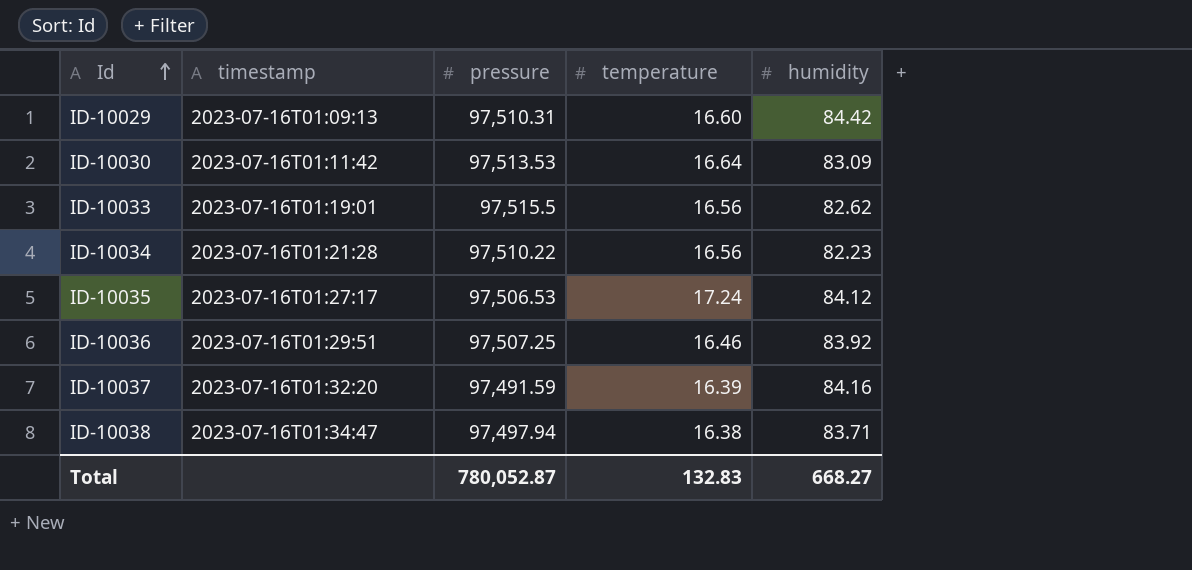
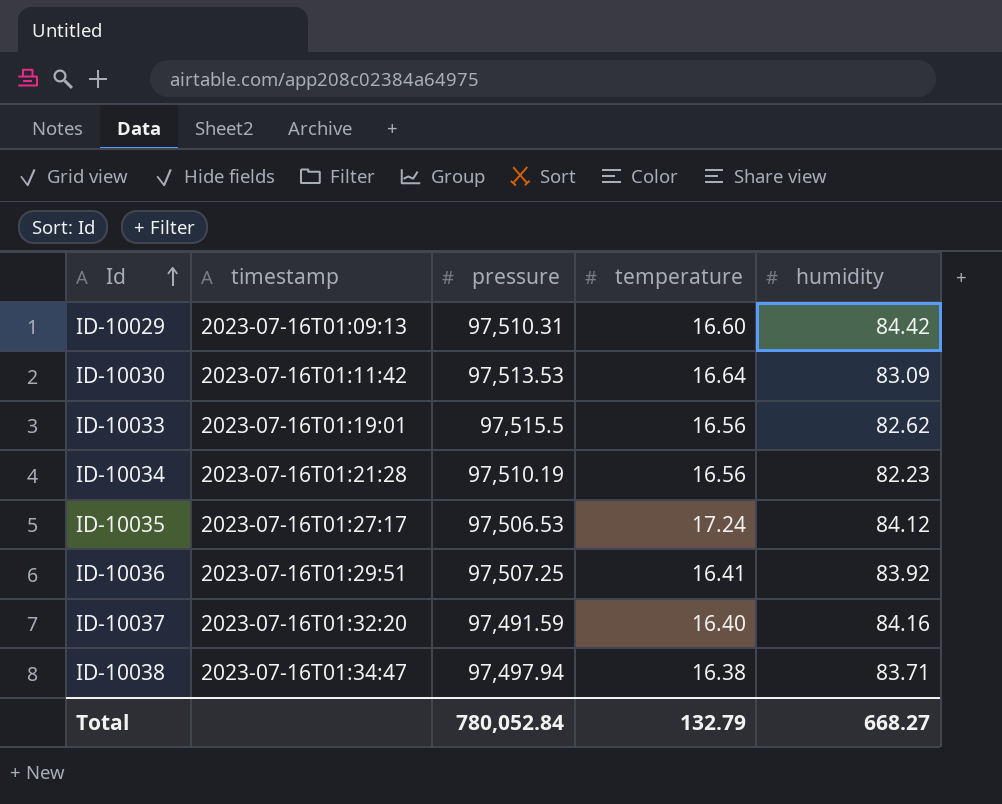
ID-10034 | pressure: 97,510.22 -> 97,510.19
ID-10036 | temperature: 16.46 -> 16.41
ID-10037 | temperature: 16.39 -> 16.40
Total | pressure: 780,052.87 -> 780,052.84
Total | temperature: 132.83 -> 132.79

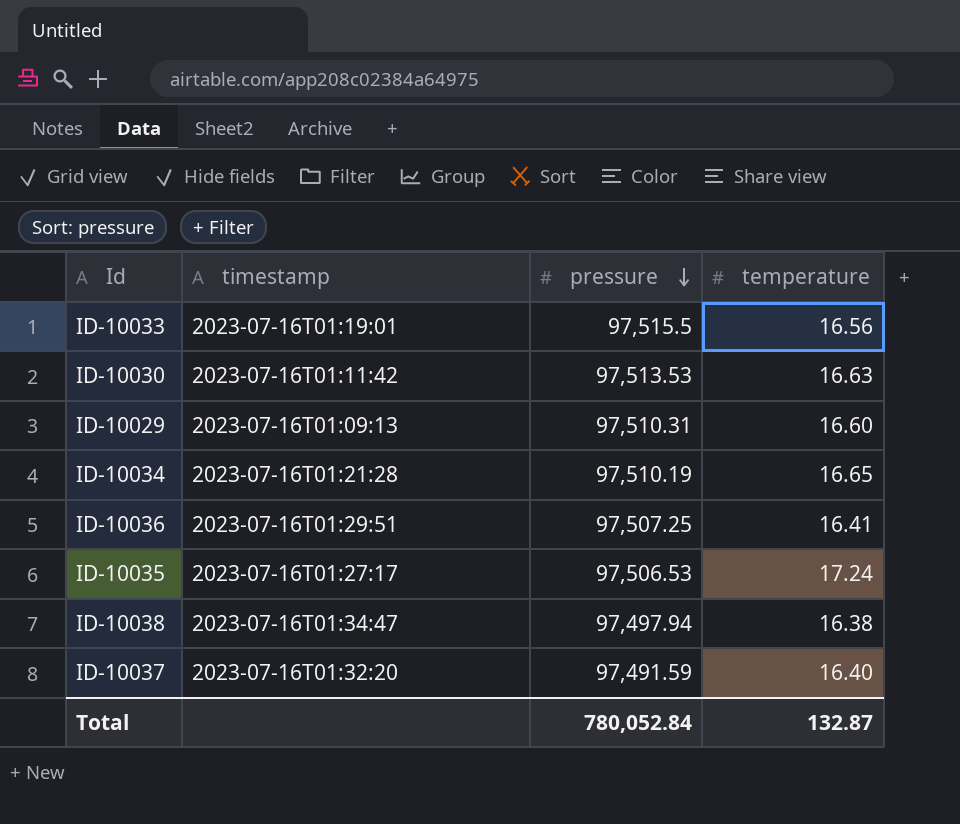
row order: Id ascending -> pressure descending
column humidity | position: 5 -> none
ID-10030 | temperature: 16.64 -> 16.63
ID-10034 | temperature: 16.56 -> 16.65
Total | temperature: 132.79 -> 132.87

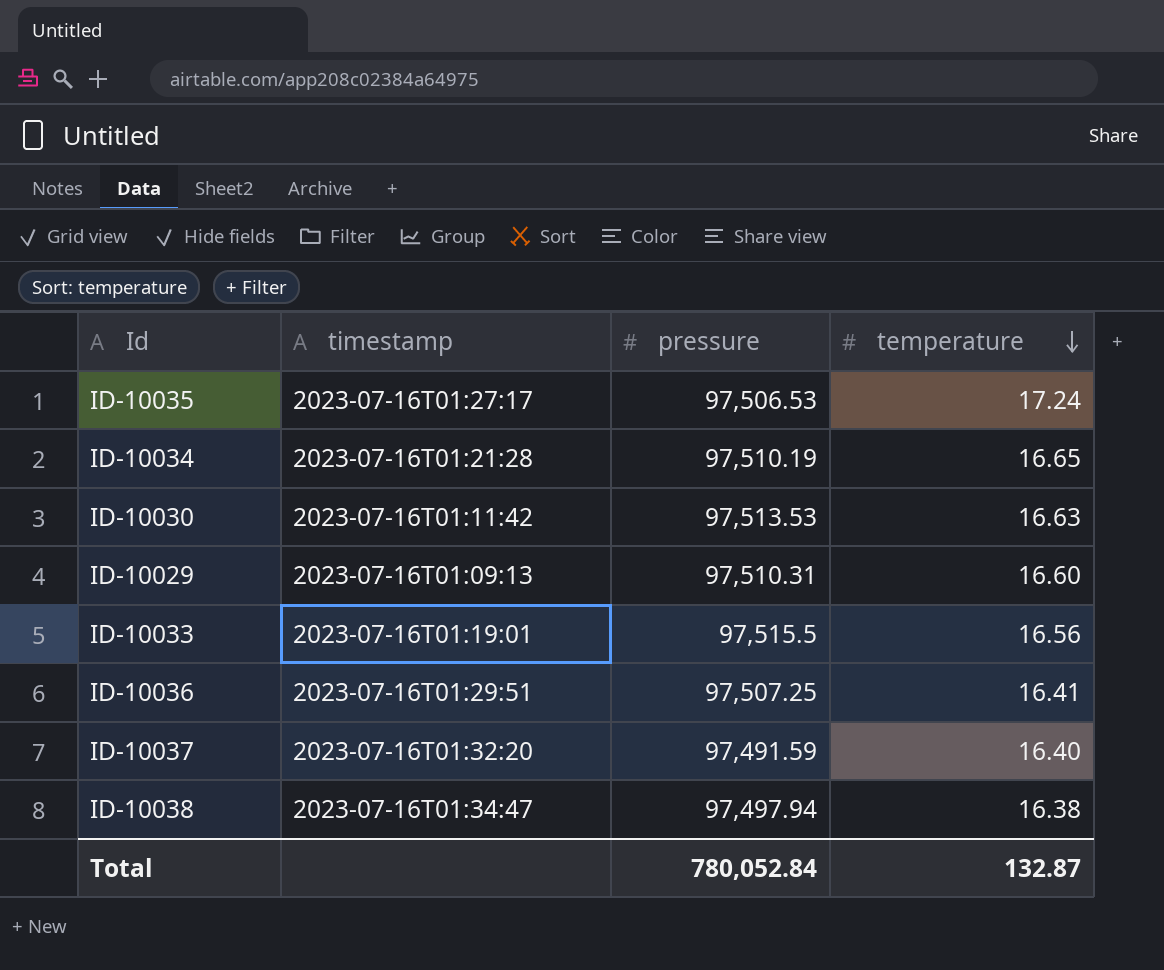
row order: pressure descending -> temperature descending

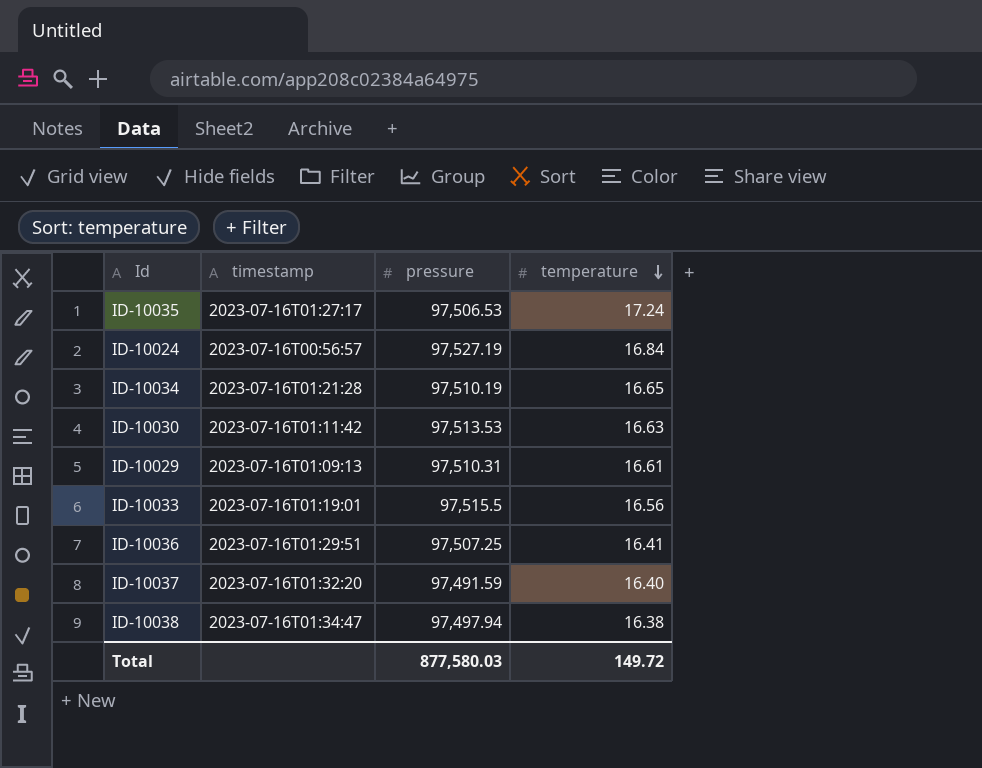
row ID-10024: none -> 2023-07-16T00:56:57 | 97,527.19 | 16.84
ID-10029 | temperature: 16.60 -> 16.61
Total | pressure: 780,052.84 -> 877,580.03
Total | temperature: 132.87 -> 149.72

